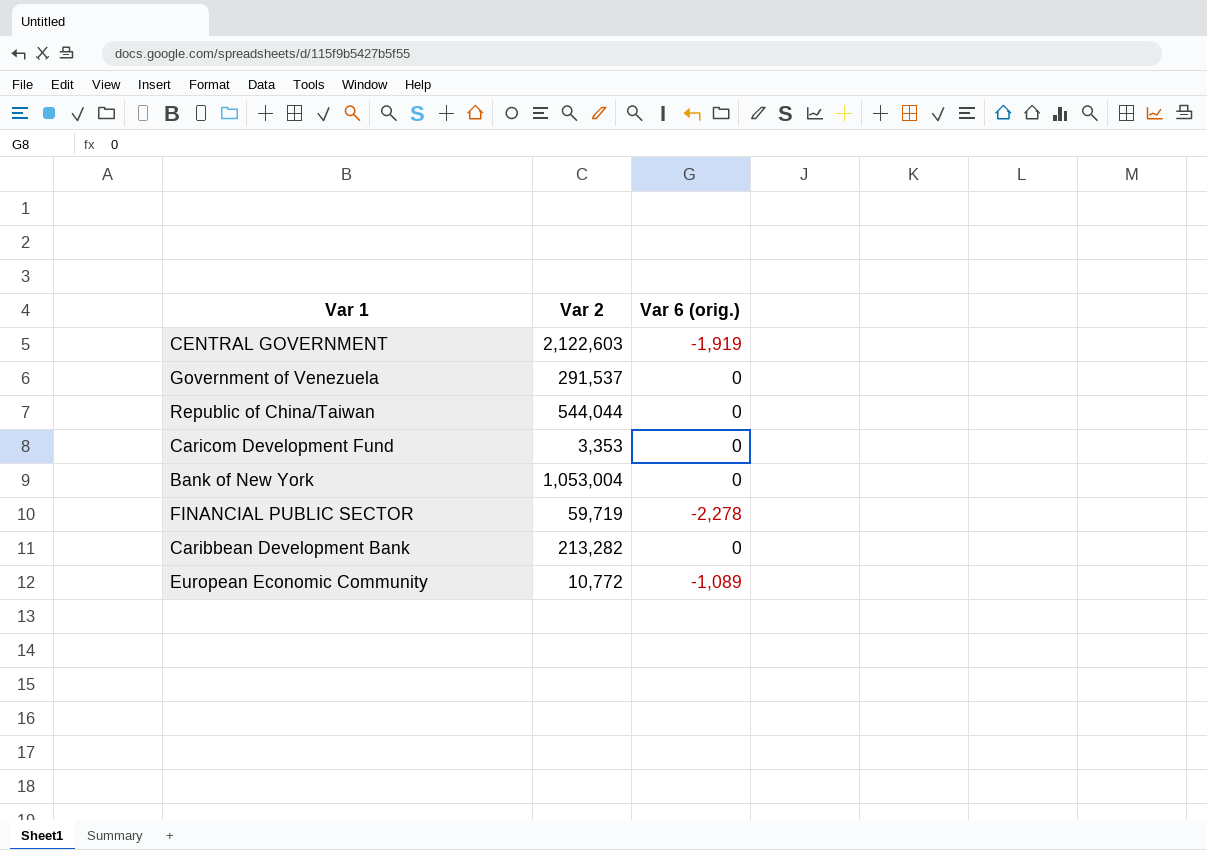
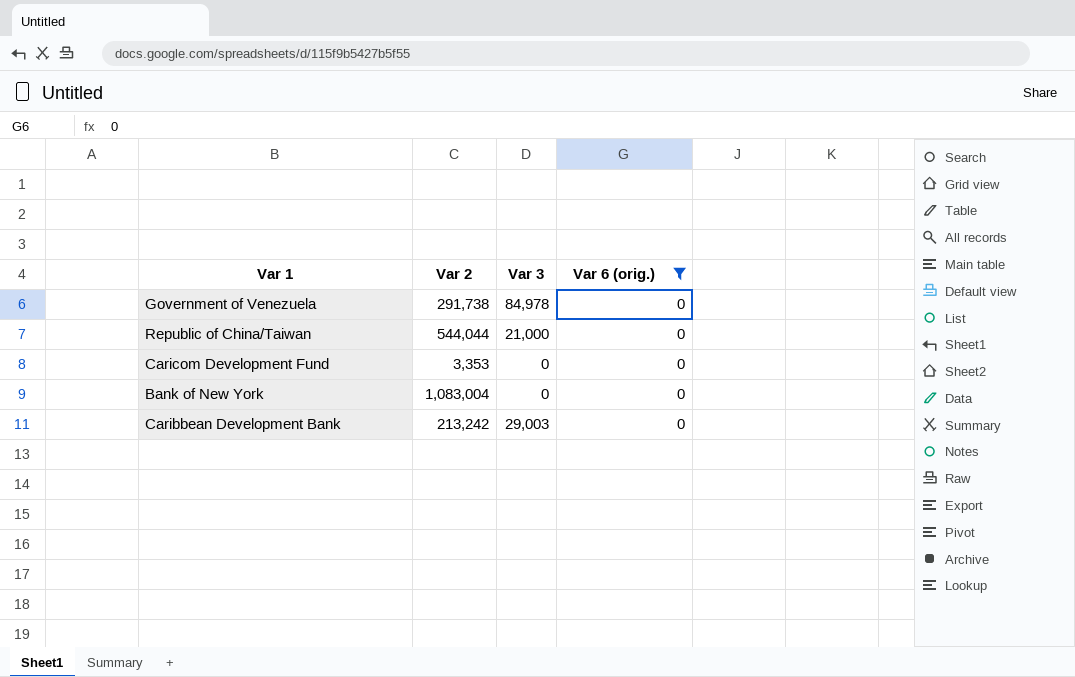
filter: none -> Var 6 (orig.) = 0
column Var 3 | position: none -> 3
Government of Venezuela | Var 2: 291,537 -> 291,738
Bank of New York | Var 2: 1,053,004 -> 1,083,004
Caribbean Development Bank | Var 2: 213,282 -> 213,242

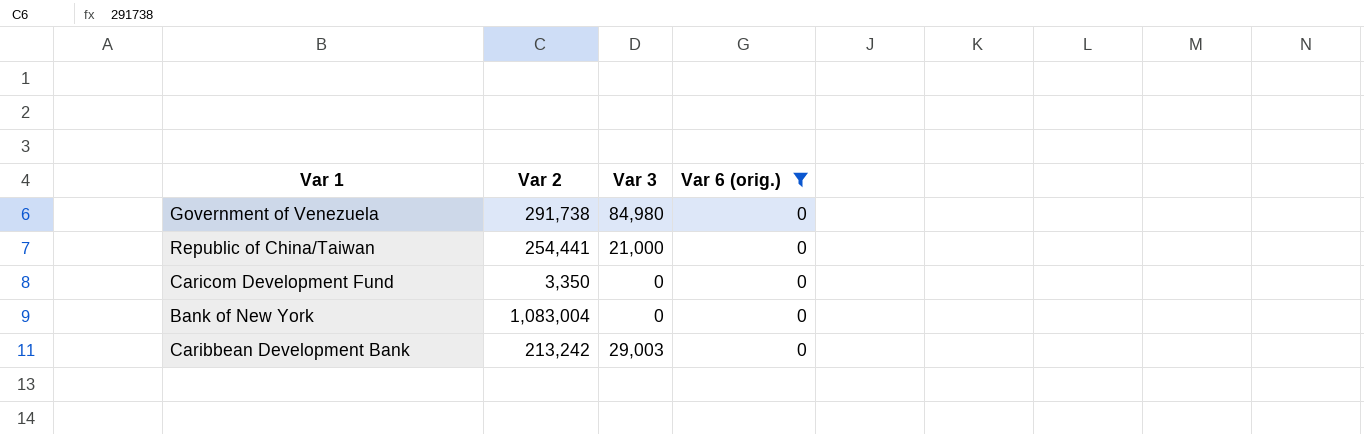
Government of Venezuela | Var 3: 84,978 -> 84,980
Republic of China/Taiwan | Var 2: 544,044 -> 254,441
Caricom Development Fund | Var 2: 3,353 -> 3,350

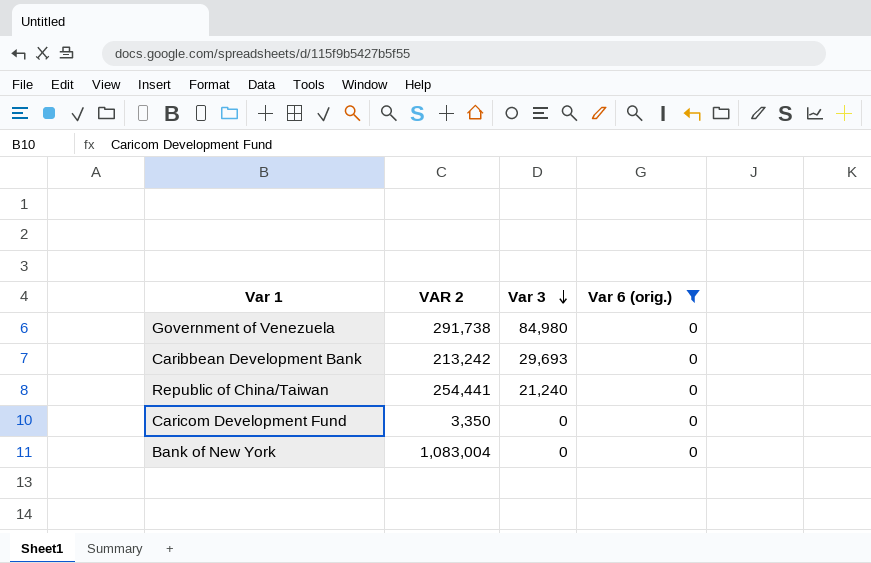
row order: none -> Var 3 descending
column name: Var 2 -> VAR 2
Caribbean Development Bank | Var 3: 29,003 -> 29,693
Republic of China/Taiwan | Var 3: 21,000 -> 21,240

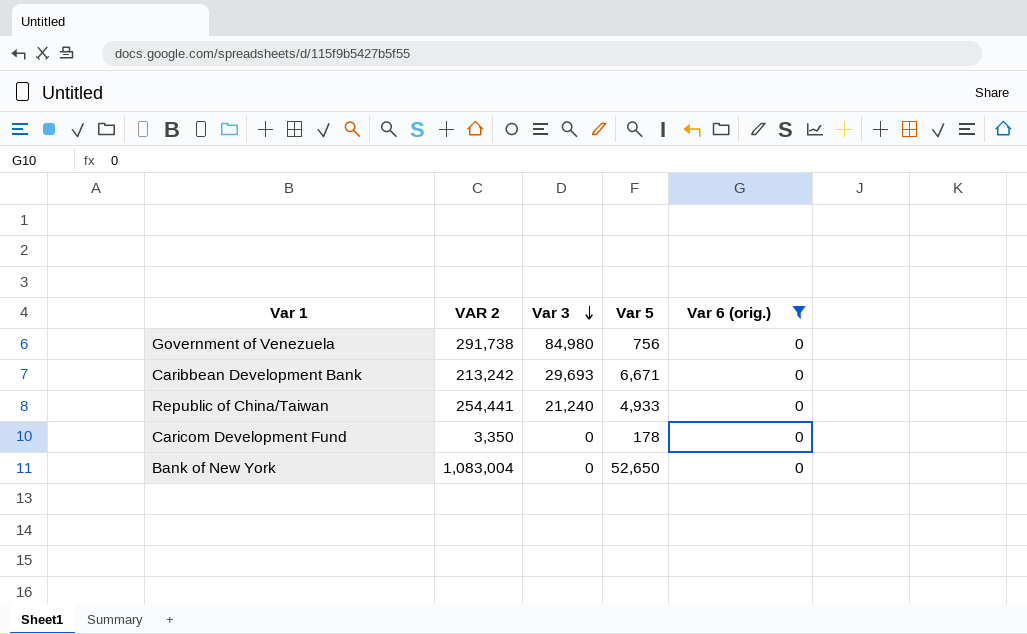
column Var 5 | position: none -> 4

